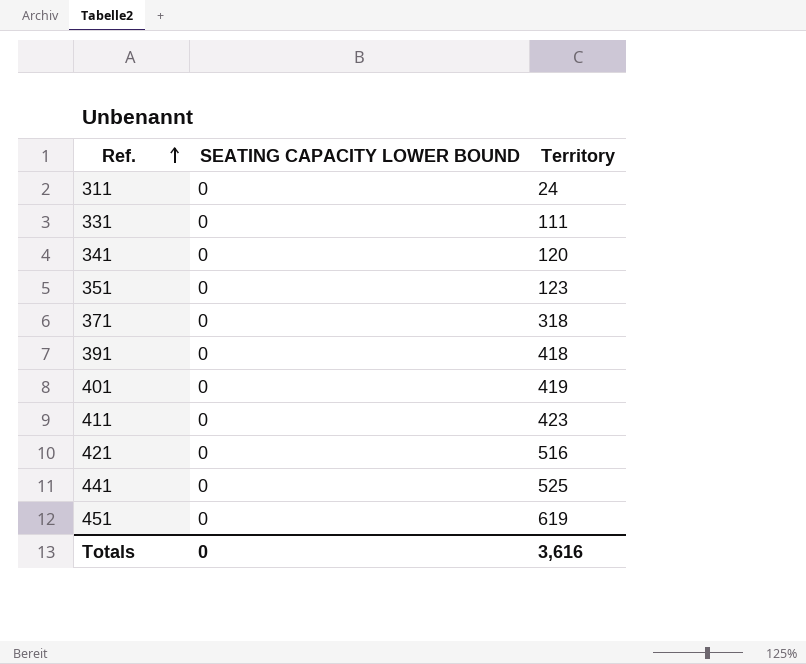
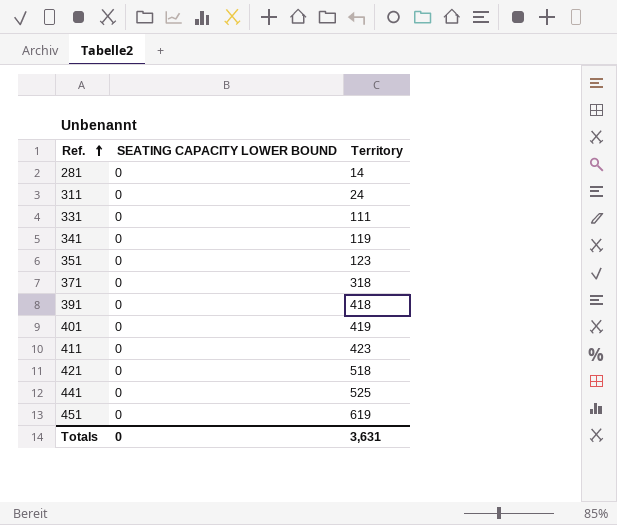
row 281: none -> 0 | 14
341 | Territory: 120 -> 119
421 | Territory: 516 -> 518
Totals | Territory: 3,616 -> 3,631

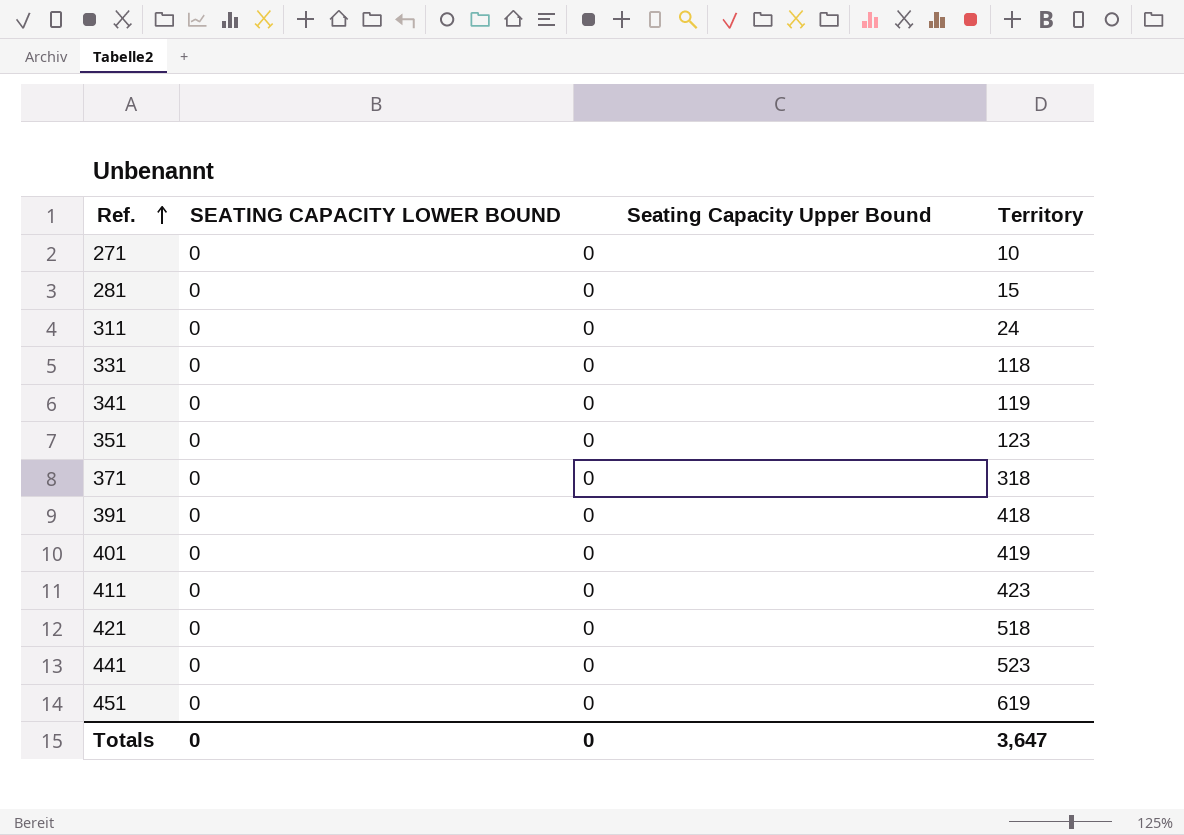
column Seating Capacity Upper Bound | position: none -> 3
row 271: none -> 0 | 0 | 10
281 | Territory: 14 -> 15
331 | Territory: 111 -> 118
441 | Territory: 525 -> 523
Totals | Territory: 3,631 -> 3,647

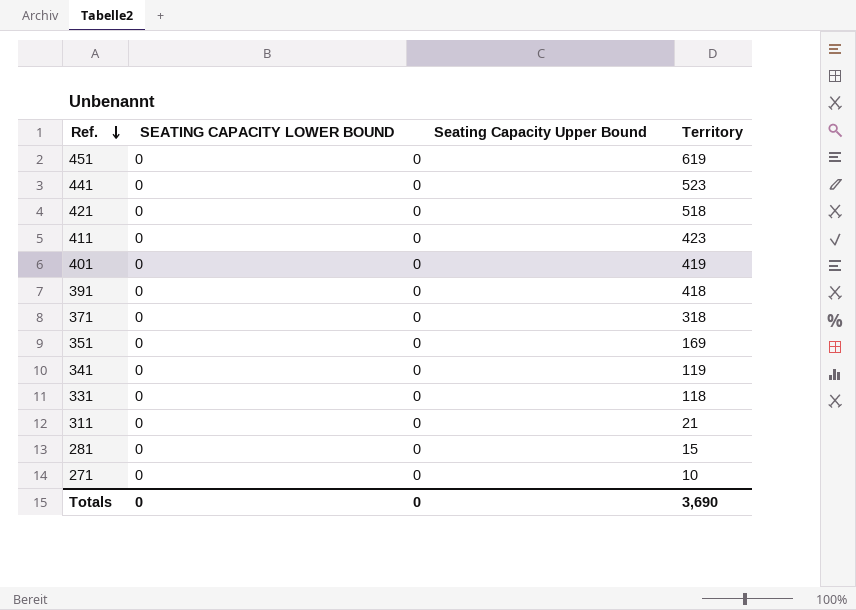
row order: Ref. ascending -> Ref. descending
351 | Territory: 123 -> 169
311 | Territory: 24 -> 21
Totals | Territory: 3,647 -> 3,690

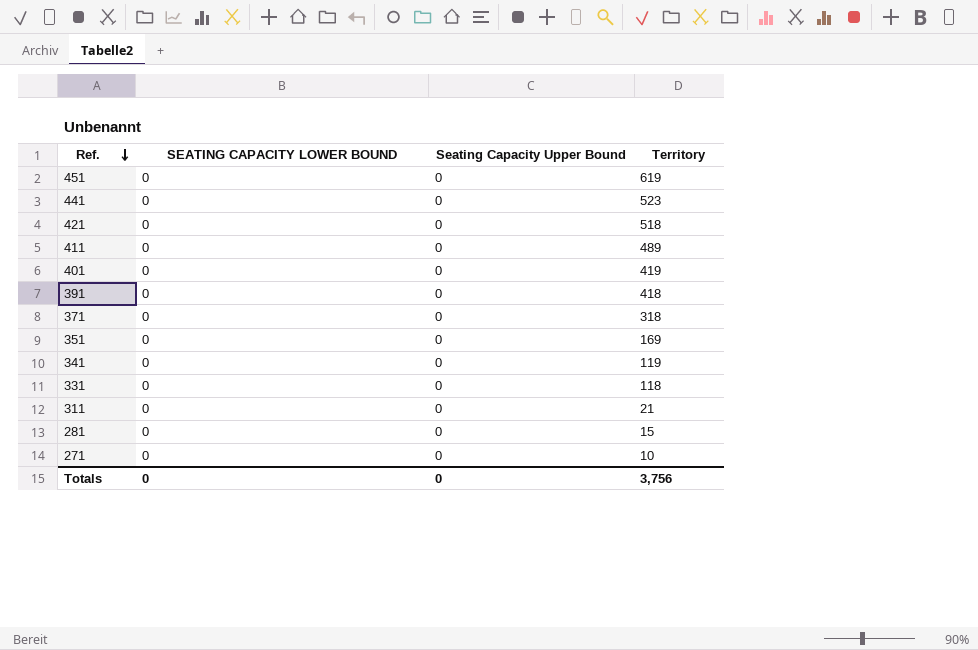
411 | Territory: 423 -> 489
Totals | Territory: 3,690 -> 3,756

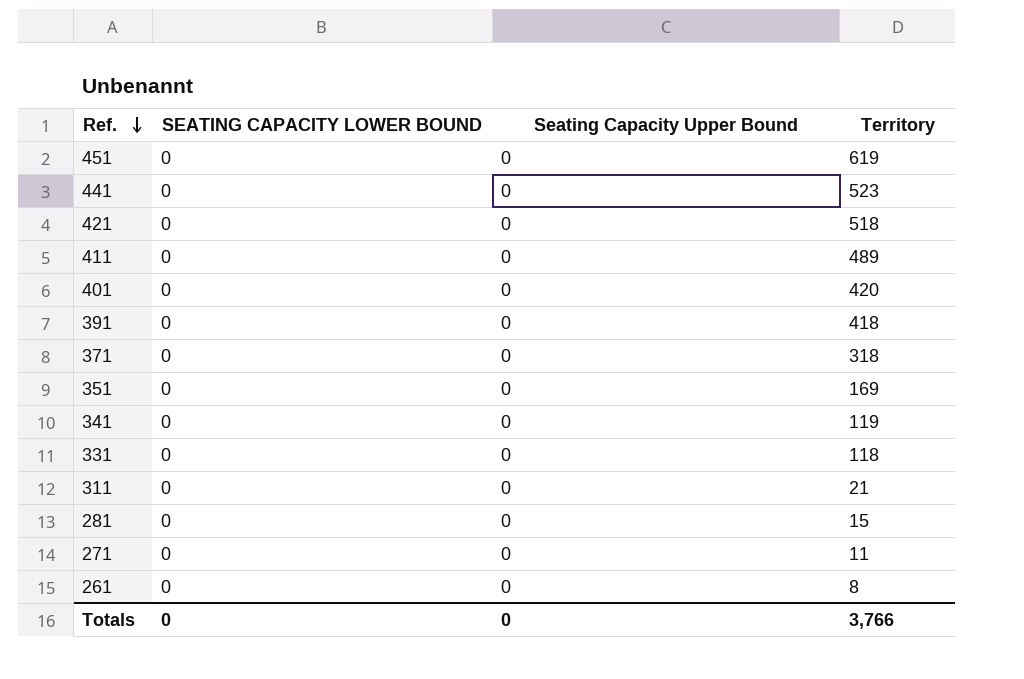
401 | Territory: 419 -> 420
271 | Territory: 10 -> 11
row 261: none -> 0 | 0 | 8
Totals | Territory: 3,756 -> 3,766

